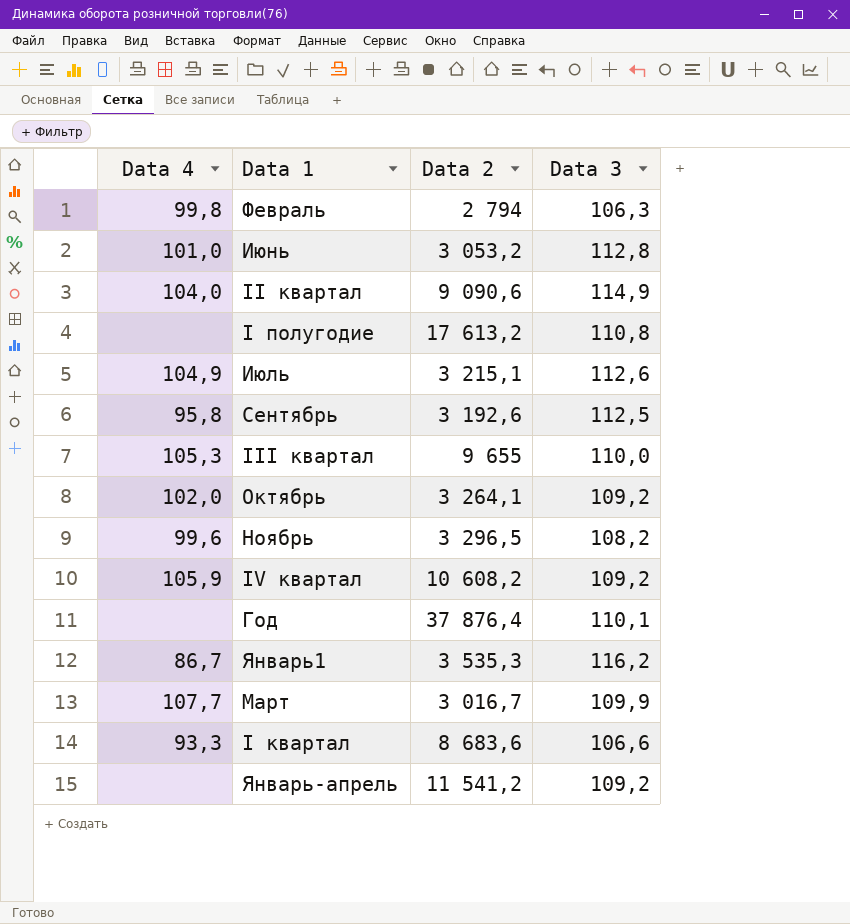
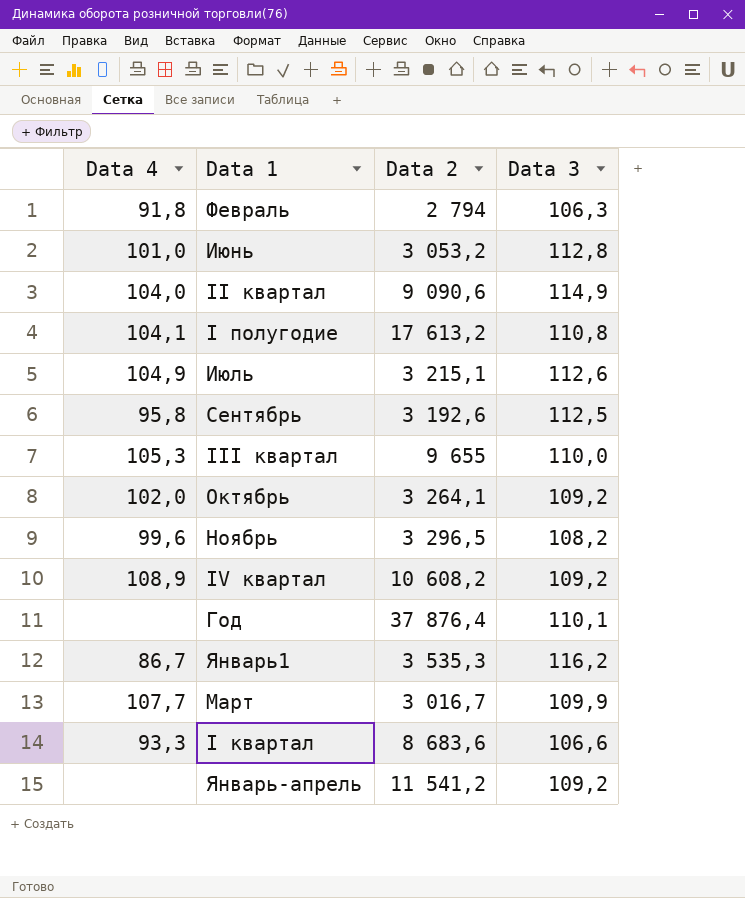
Февраль | Data 4: 99,8 -> 91,8
I полугодие | Data 4: none -> 104,1
IV квартал | Data 4: 105,9 -> 108,9

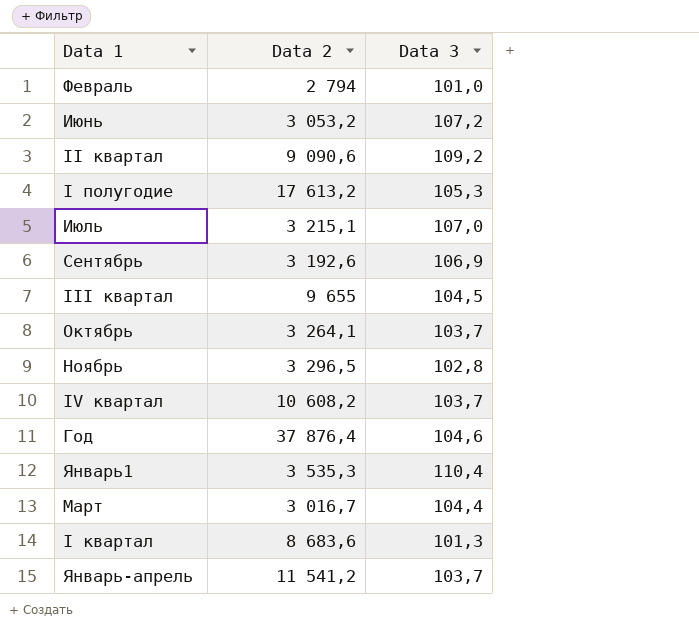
column Data 4 | position: 1 -> none
Февраль | Data 3: 106,3 -> 101,0
Июнь | Data 3: 112,8 -> 107,2
II квартал | Data 3: 114,9 -> 109,2
I полугодие | Data 3: 110,8 -> 105,3
Июль | Data 3: 112,6 -> 107,0
Сентябрь | Data 3: 112,5 -> 106,9
III квартал | Data 3: 110,0 -> 104,5
Октябрь | Data 3: 109,2 -> 103,7
Ноябрь | Data 3: 108,2 -> 102,8
IV квартал | Data 3: 109,2 -> 103,7
Год | Data 3: 110,1 -> 104,6
Январь1 | Data 3: 116,2 -> 110,4
Март | Data 3: 109,9 -> 104,4
I квартал | Data 3: 106,6 -> 101,3
Январь-апрель | Data 3: 109,2 -> 103,7

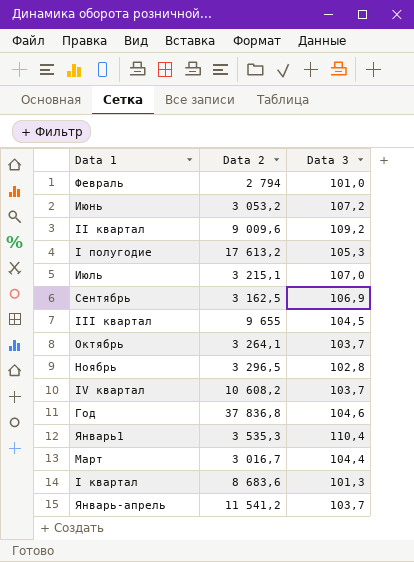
II квартал | Data 2: 9 090,6 -> 9 009,6
Сентябрь | Data 2: 3 192,6 -> 3 162,5
Год | Data 2: 37 876,4 -> 37 836,8

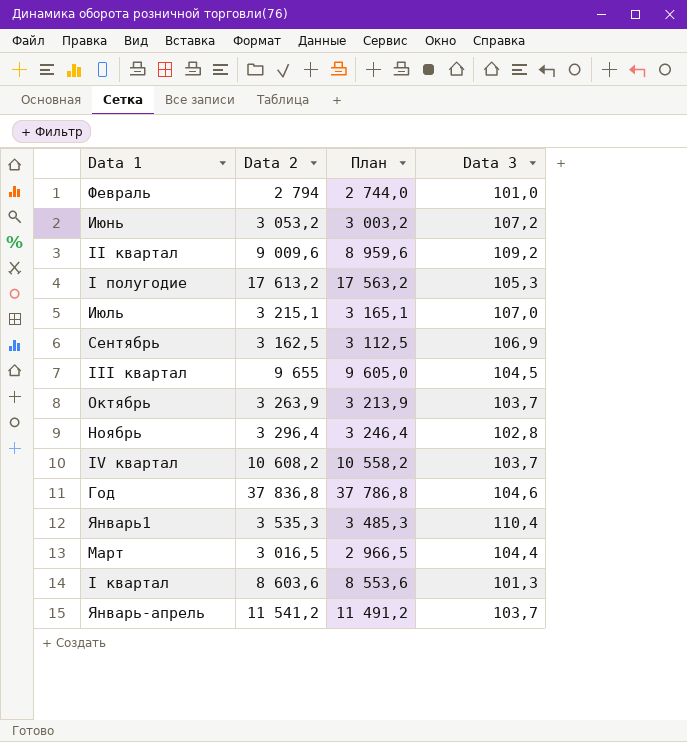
column План | formula: none -> [Data 2] - 50
Октябрь | Data 2: 3 264,1 -> 3 263,9
Ноябрь | Data 2: 3 296,5 -> 3 296,4
Март | Data 2: 3 016,7 -> 3 016,5
I квартал | Data 2: 8 683,6 -> 8 603,6

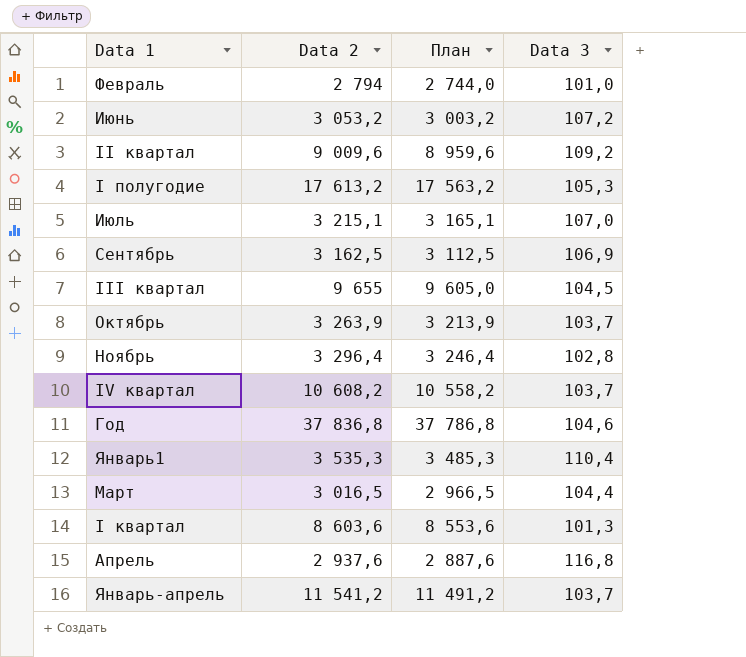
row Апрель: none -> 2 937,6 | 2 887,6 | 116,8

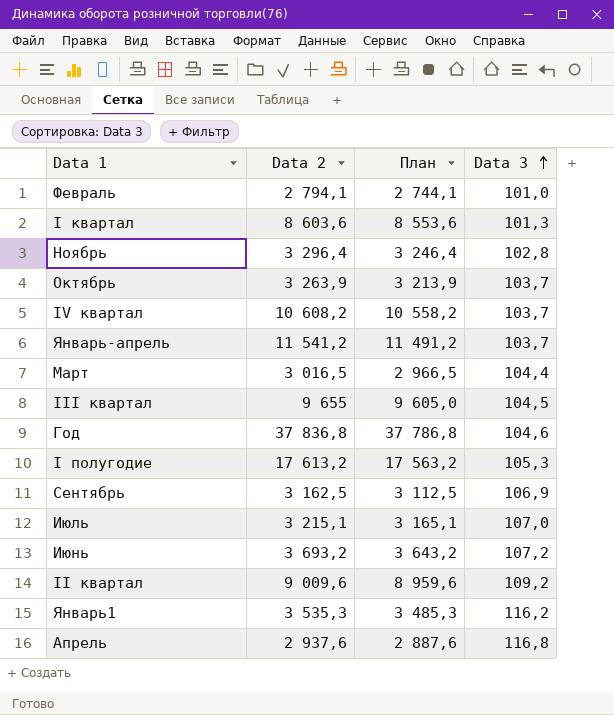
row order: none -> Data 3 ascending
Февраль | Data 2: 2 794 -> 2 794,1
Февраль | План: 2 744,0 -> 2 744,1
Июнь | Data 2: 3 053,2 -> 3 693,2
Июнь | План: 3 003,2 -> 3 643,2
Январь1 | Data 3: 110,4 -> 116,2

